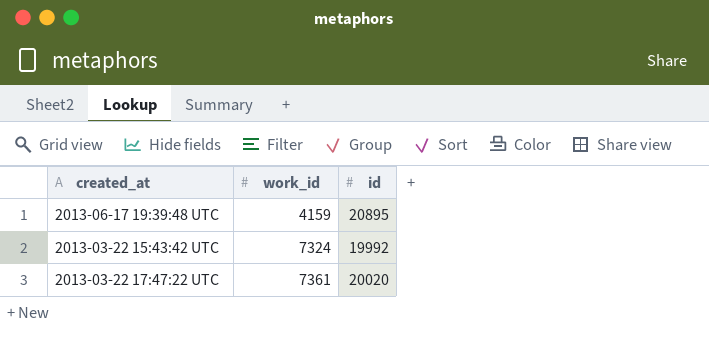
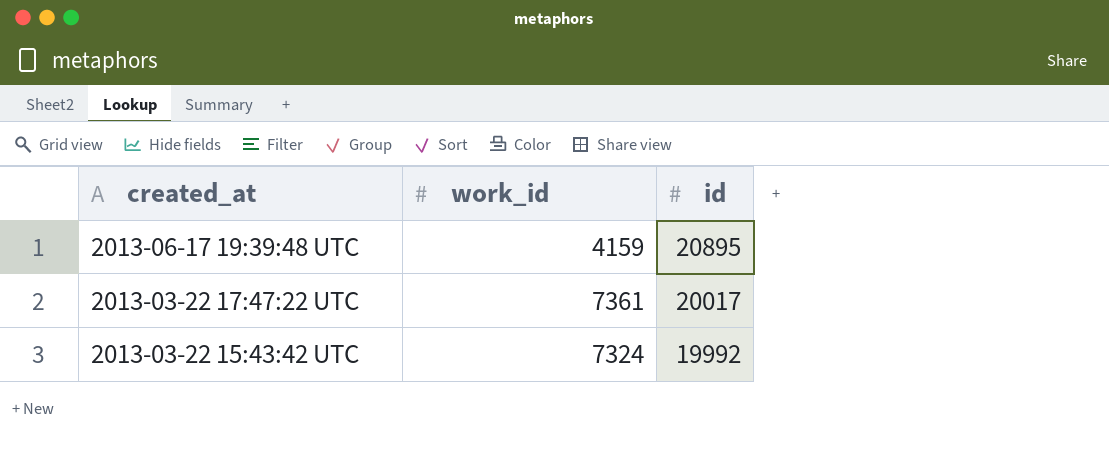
row order: work_id ascending -> created_at descending
2013-03-22 17:47:22 UTC | id: 20020 -> 20017

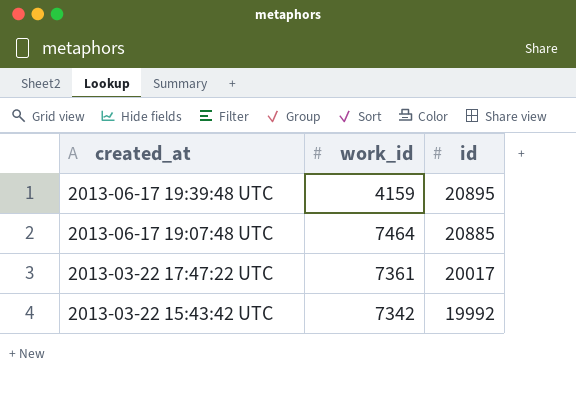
row 2013-06-17 19:07:48 UTC: none -> 7464 | 20885
2013-03-22 15:43:42 UTC | work_id: 7324 -> 7342

